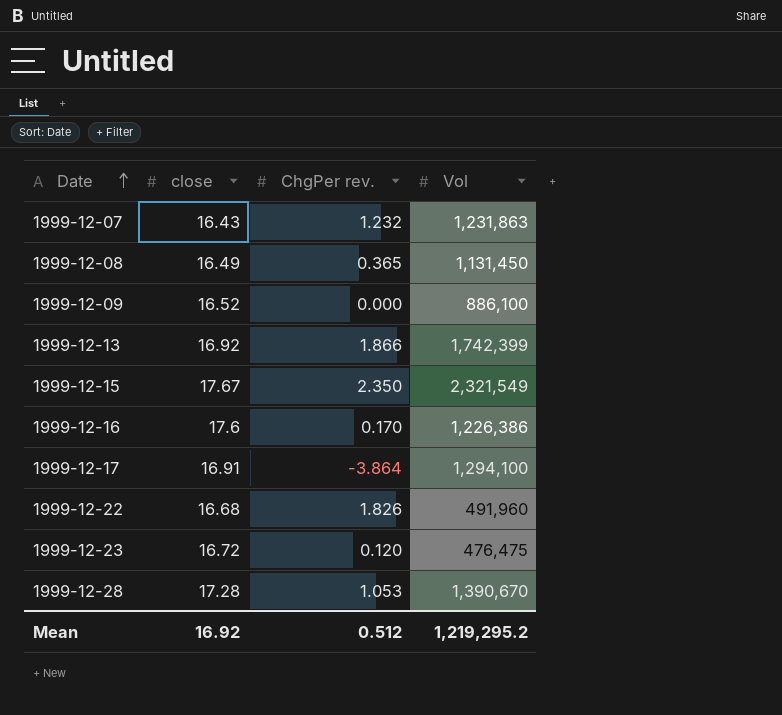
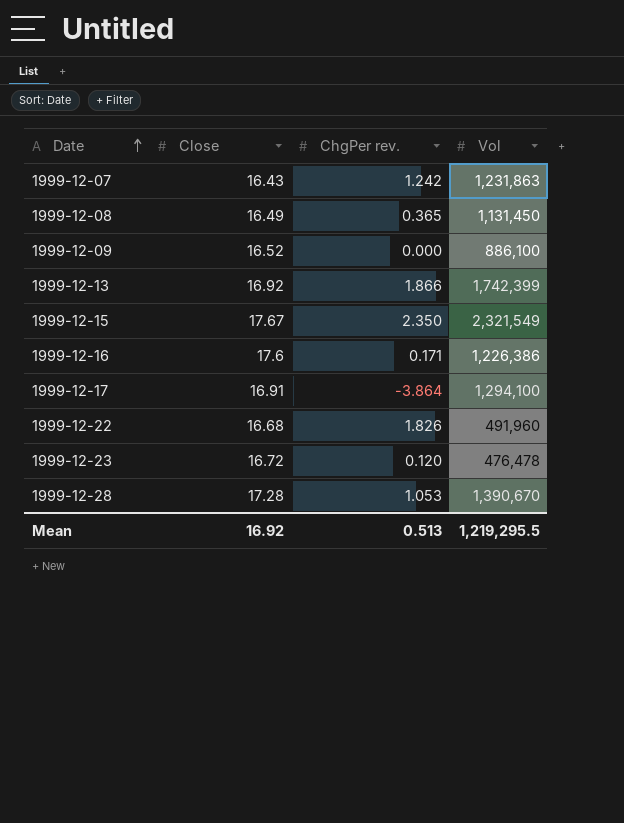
column name: close -> Close
1999-12-07 | ChgPer rev.: 1.232 -> 1.242
1999-12-16 | ChgPer rev.: 0.170 -> 0.171
1999-12-23 | Vol: 476,475 -> 476,478
Mean | ChgPer rev.: 0.512 -> 0.513
Mean | Vol: 1,219,295.2 -> 1,219,295.5

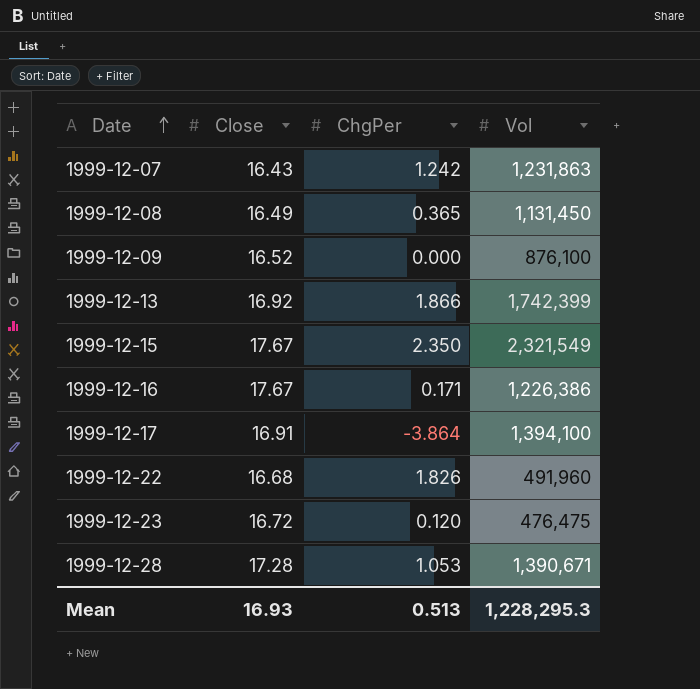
column name: ChgPer rev. -> ChgPer
1999-12-09 | Vol: 886,100 -> 876,100
1999-12-16 | Close: 17.6 -> 17.67
1999-12-17 | Vol: 1,294,100 -> 1,394,100
1999-12-23 | Vol: 476,478 -> 476,475
1999-12-28 | Vol: 1,390,670 -> 1,390,671
Mean | Close: 16.92 -> 16.93
Mean | Vol: 1,219,295.5 -> 1,228,295.3

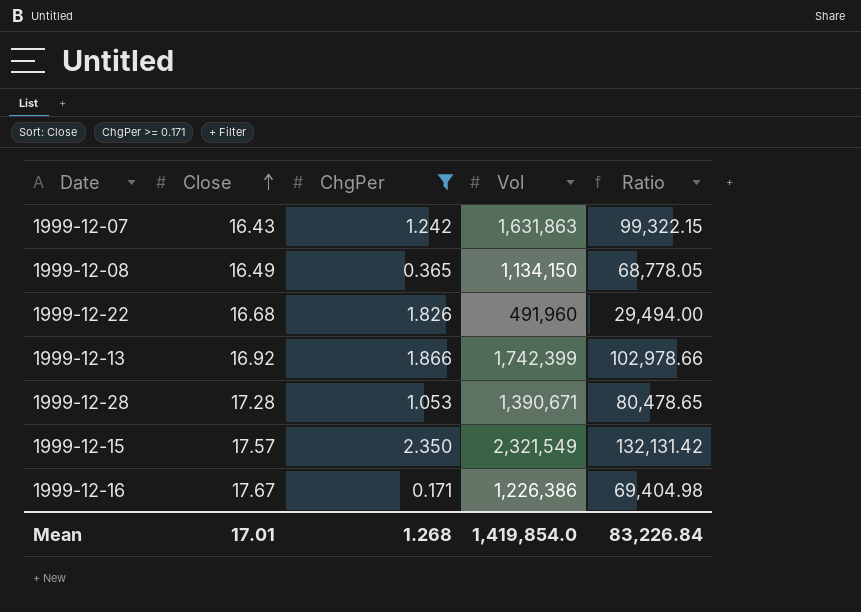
filter: none -> ChgPer >= 0.171
row order: Date ascending -> Close ascending
column Ratio | formula: none -> [Vol] / [Close]
1999-12-07 | Vol: 1,231,863 -> 1,631,863
1999-12-08 | Vol: 1,131,450 -> 1,134,150
1999-12-15 | Close: 17.67 -> 17.57
Mean | Close: 16.93 -> 17.01
Mean | ChgPer: 0.513 -> 1.268
Mean | Vol: 1,228,295.3 -> 1,419,854.0

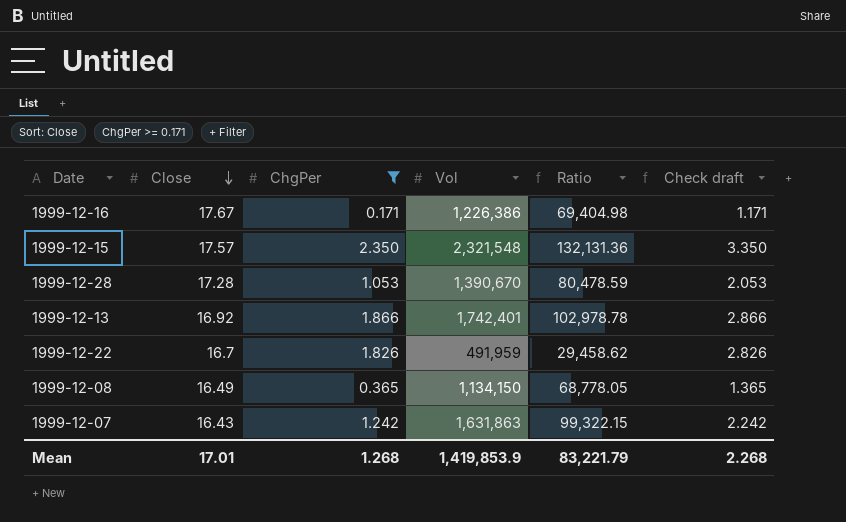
row order: Close ascending -> Close descending
column Check draft | formula: none -> [ChgPer] + 1
1999-12-15 | Vol: 2,321,549 -> 2,321,548
1999-12-15 | Ratio: 132,131.42 -> 132,131.36
1999-12-28 | Vol: 1,390,671 -> 1,390,670
1999-12-28 | Ratio: 80,478.65 -> 80,478.59
1999-12-13 | Vol: 1,742,399 -> 1,742,401
1999-12-13 | Ratio: 102,978.66 -> 102,978.78
1999-12-22 | Close: 16.68 -> 16.7
1999-12-22 | Vol: 491,960 -> 491,959
1999-12-22 | Ratio: 29,494.00 -> 29,458.62
Mean | Vol: 1,419,854.0 -> 1,419,853.9
Mean | Ratio: 83,226.84 -> 83,221.79

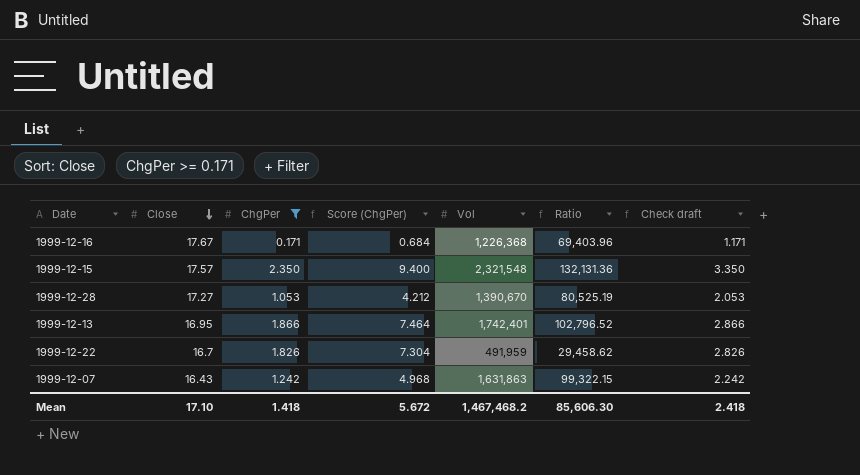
column Score (ChgPer) | formula: none -> [ChgPer] * 4
row 1999-12-08: 16.49 | 0.365 | 1,134,150 | 68,778.05 | 1.365 -> none
1999-12-16 | Vol: 1,226,386 -> 1,226,368
1999-12-16 | Ratio: 69,404.98 -> 69,403.96
1999-12-28 | Close: 17.28 -> 17.27
1999-12-28 | Ratio: 80,478.59 -> 80,525.19
1999-12-13 | Close: 16.92 -> 16.95
1999-12-13 | Ratio: 102,978.78 -> 102,796.52
Mean | Close: 17.01 -> 17.10
Mean | ChgPer: 1.268 -> 1.418
Mean | Vol: 1,419,853.9 -> 1,467,468.2
Mean | Ratio: 83,221.79 -> 85,606.30
Mean | Check draft: 2.268 -> 2.418

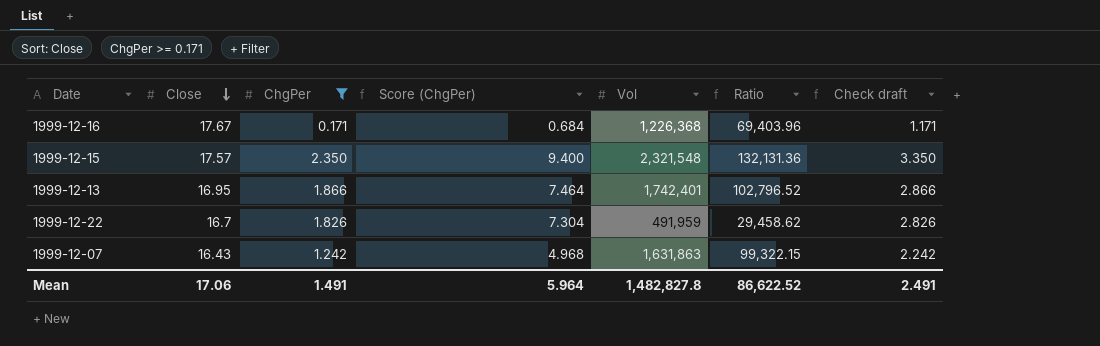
row 1999-12-28: 17.27 | 1.053 | 4.212 | 1,390,670 | 80,525.19 | 2.053 -> none
Mean | Close: 17.10 -> 17.06
Mean | ChgPer: 1.418 -> 1.491
Mean | Score (ChgPer): 5.672 -> 5.964
Mean | Vol: 1,467,468.2 -> 1,482,827.8
Mean | Ratio: 85,606.30 -> 86,622.52
Mean | Check draft: 2.418 -> 2.491

